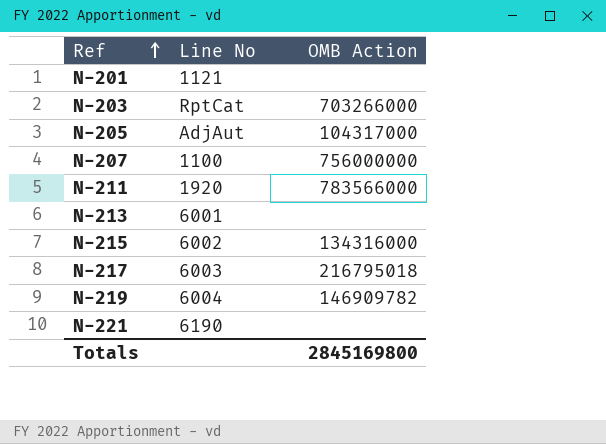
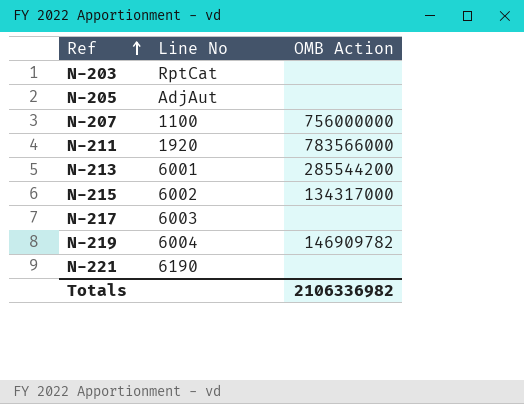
row N-201: 1121 | none -> none
N-203 | OMB Action: 703266000 -> none
N-205 | OMB Action: 104317000 -> none
N-213 | OMB Action: none -> 285544200
N-215 | OMB Action: 134316000 -> 134317000
N-217 | OMB Action: 216795018 -> none
Totals | OMB Action: 2845169800 -> 2106336982

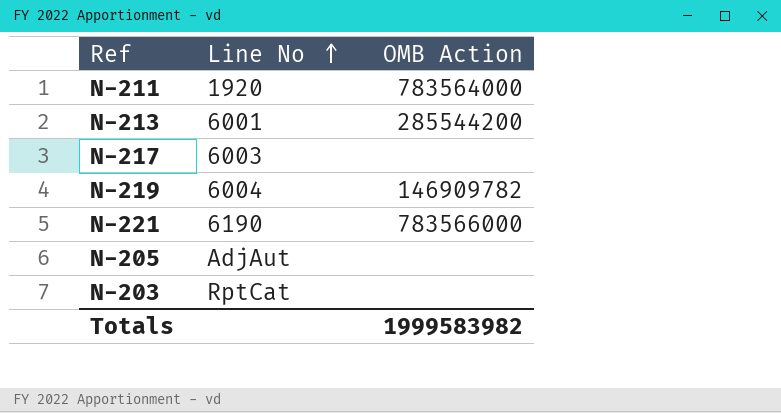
row order: Ref ascending -> Line No ascending
row N-207: 1100 | 756000000 -> none
row N-215: 6002 | 134317000 -> none
N-211 | OMB Action: 783566000 -> 783564000
N-221 | OMB Action: none -> 783566000
Totals | OMB Action: 2106336982 -> 1999583982

